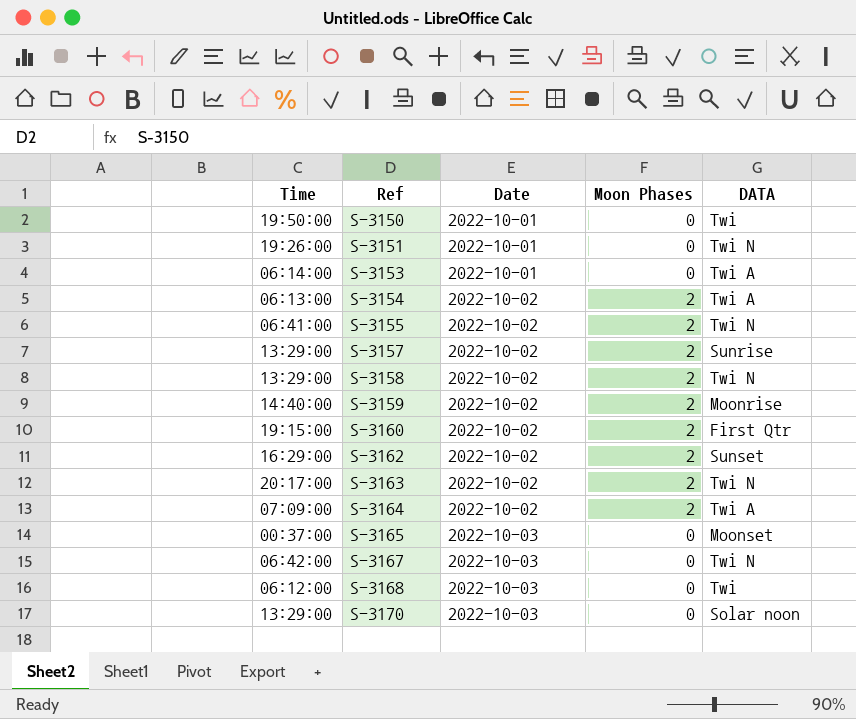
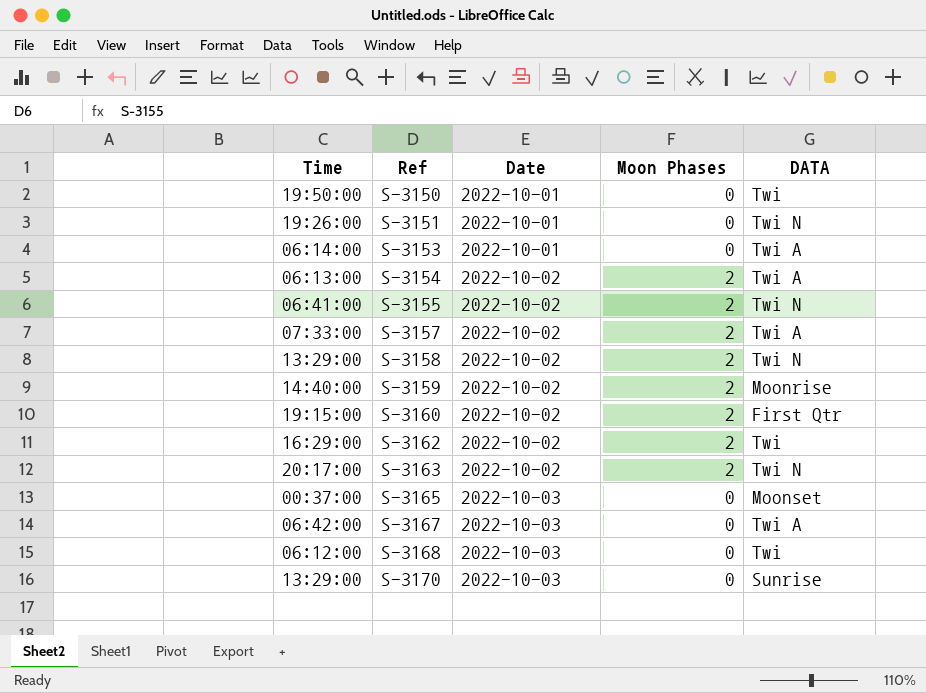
row S-3164: 07:09:00 | 2022-10-02 | 2 | Twi A -> none
S-3157 | Time: 13:29:00 -> 07:33:00
S-3157 | DATA: Sunrise -> Twi A
S-3162 | DATA: Sunset -> Twi
S-3167 | DATA: Twi N -> Twi A
S-3170 | DATA: Solar noon -> Sunrise

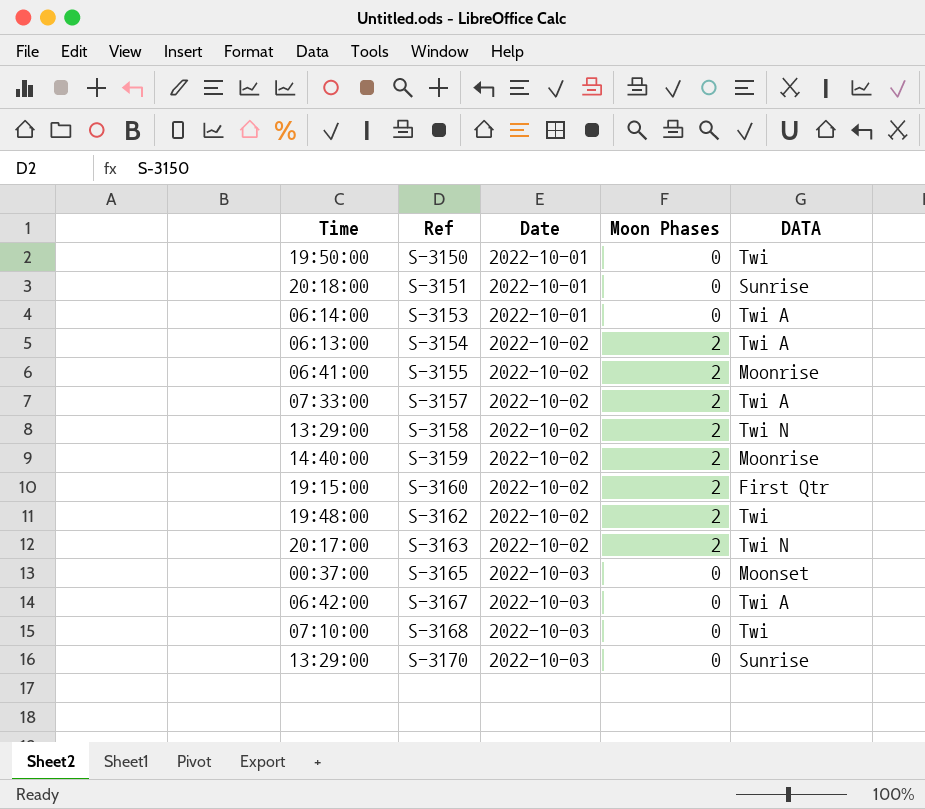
S-3151 | Time: 19:26:00 -> 20:18:00
S-3151 | DATA: Twi N -> Sunrise
S-3155 | DATA: Twi N -> Moonrise
S-3162 | Time: 16:29:00 -> 19:48:00
S-3168 | Time: 06:12:00 -> 07:10:00

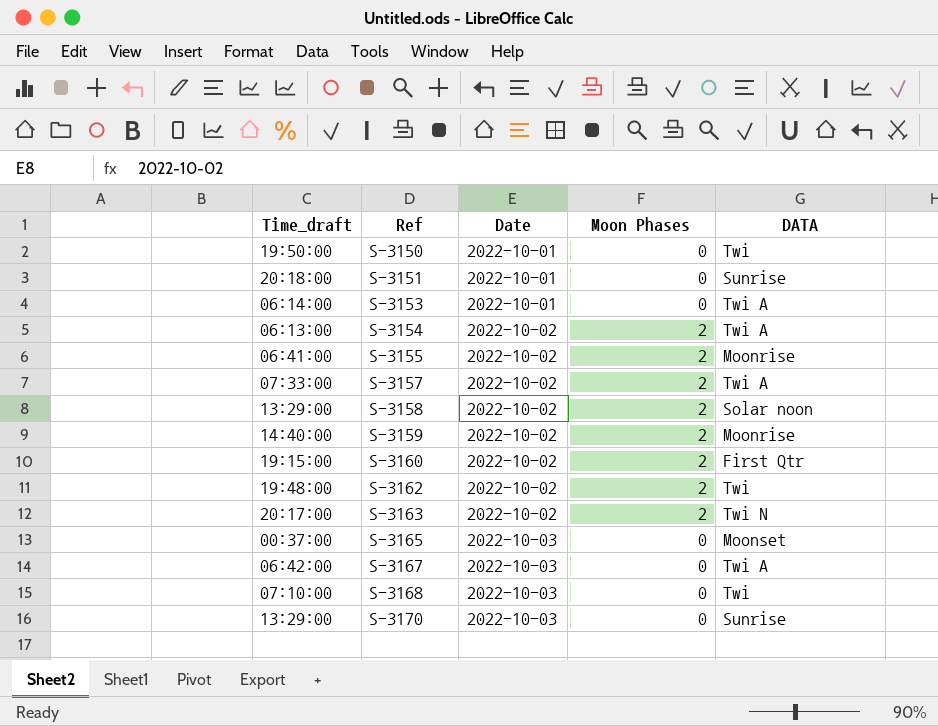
column name: Time -> Time_draft
S-3158 | DATA: Twi N -> Solar noon

